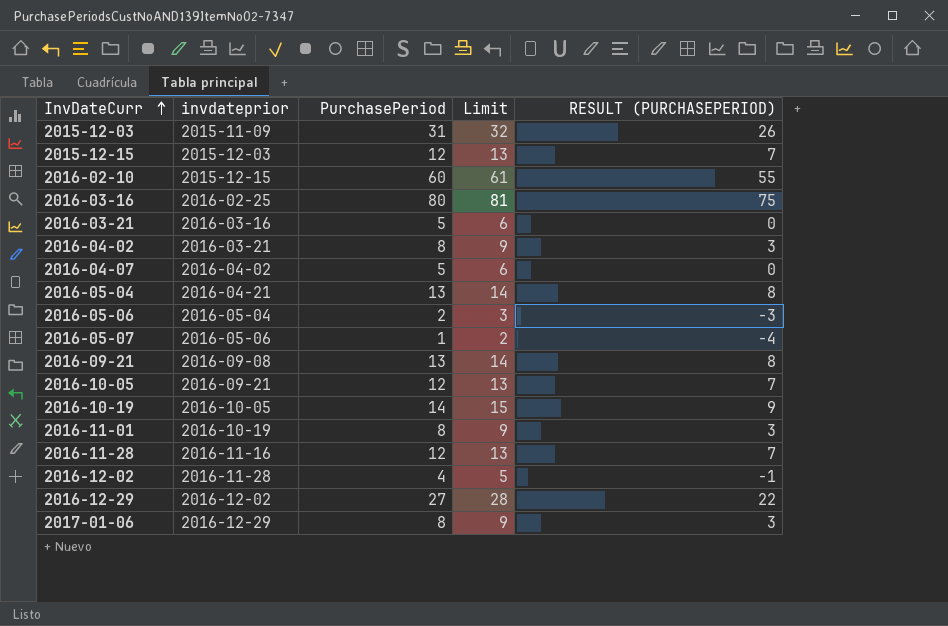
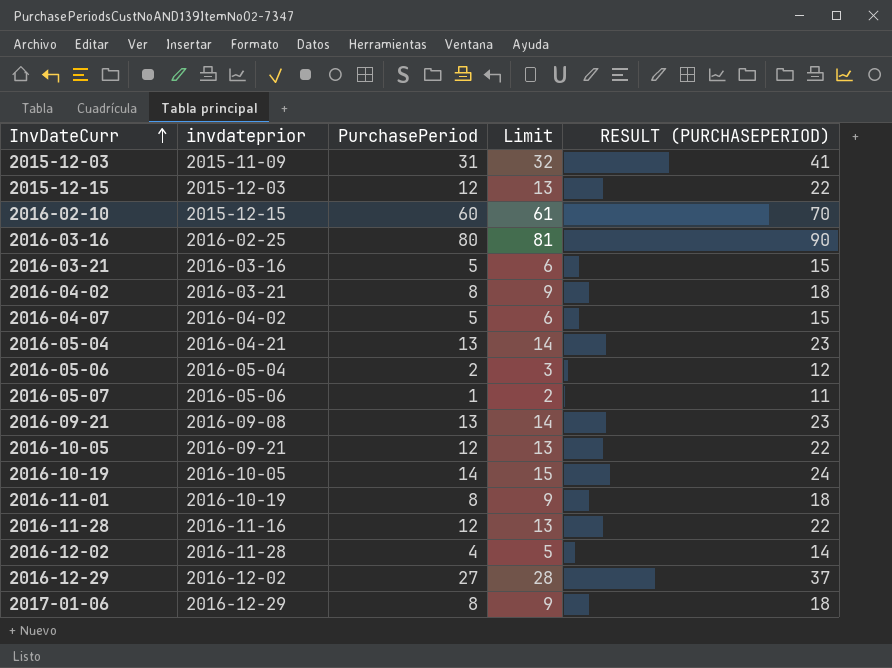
column RESULT (PURCHASEPERIOD) | formula: [PurchasePeriod] - 5 -> [PurchasePeriod] + 10

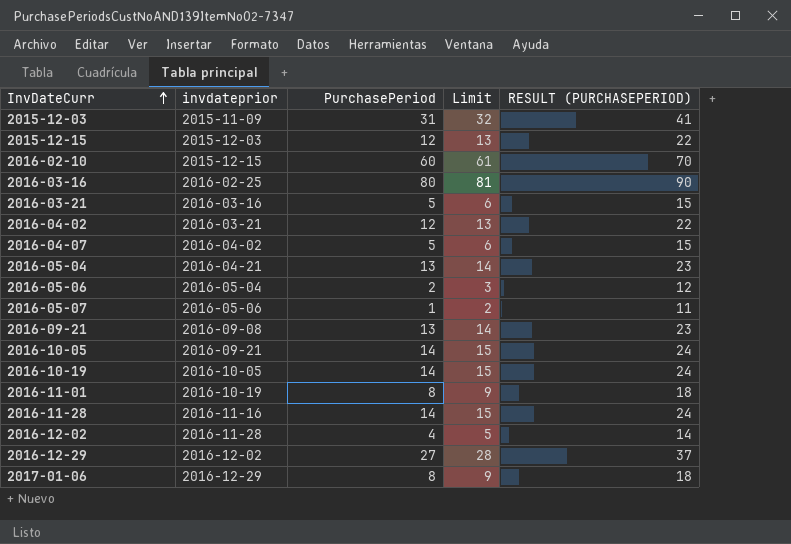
2016-04-02 | PurchasePeriod: 8 -> 12
2016-04-02 | Limit: 9 -> 13
2016-04-02 | RESULT (PURCHASEPERIOD): 18 -> 22
2016-10-05 | PurchasePeriod: 12 -> 14
2016-10-05 | Limit: 13 -> 15
2016-10-05 | RESULT (PURCHASEPERIOD): 22 -> 24
2016-11-28 | PurchasePeriod: 12 -> 14
2016-11-28 | Limit: 13 -> 15
2016-11-28 | RESULT (PURCHASEPERIOD): 22 -> 24

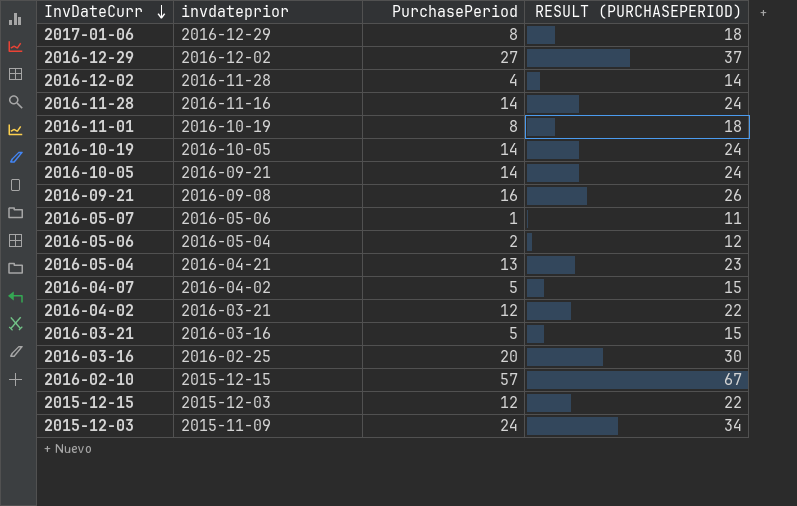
row order: InvDateCurr ascending -> InvDateCurr descending
column Limit | formula: [PurchasePeriod] + 1 -> none
2016-09-21 | PurchasePeriod: 13 -> 16
2016-09-21 | RESULT (PURCHASEPERIOD): 23 -> 26
2016-03-16 | PurchasePeriod: 80 -> 20
2016-03-16 | RESULT (PURCHASEPERIOD): 90 -> 30
2016-02-10 | PurchasePeriod: 60 -> 57
2016-02-10 | RESULT (PURCHASEPERIOD): 70 -> 67
2015-12-03 | PurchasePeriod: 31 -> 24
2015-12-03 | RESULT (PURCHASEPERIOD): 41 -> 34

